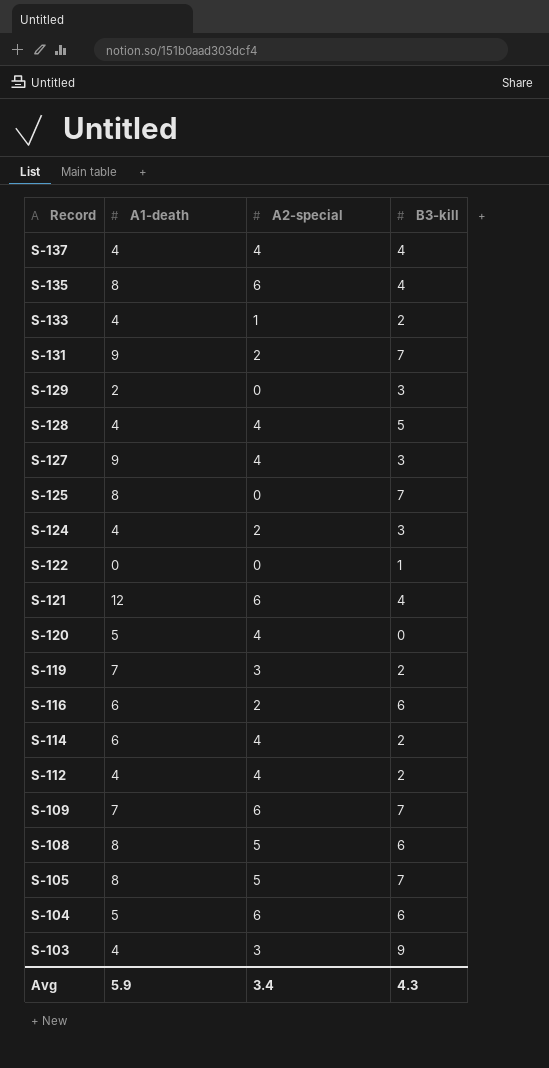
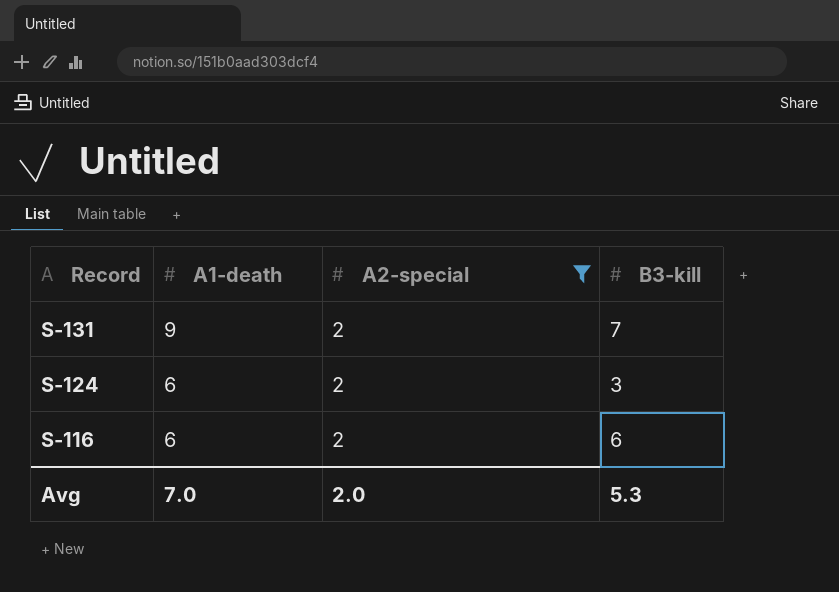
filter: none -> A2-special = 2
S-124 | A1-death: 4 -> 6
Avg | A1-death: 5.9 -> 7.0
Avg | A2-special: 3.4 -> 2.0
Avg | B3-kill: 4.3 -> 5.3

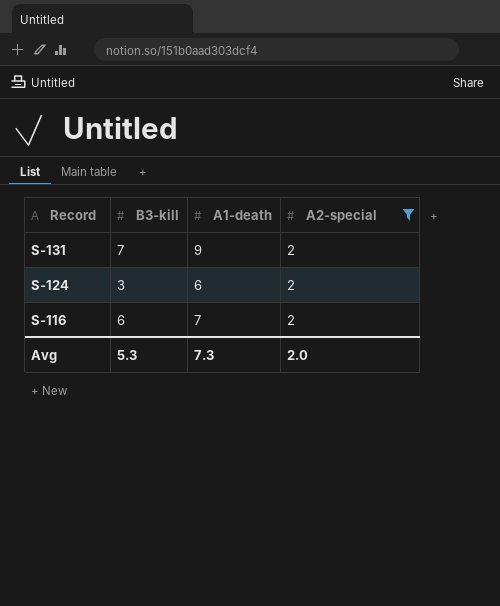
column B3-kill | position: 4 -> 2
S-116 | A1-death: 6 -> 7
Avg | A1-death: 7.0 -> 7.3

